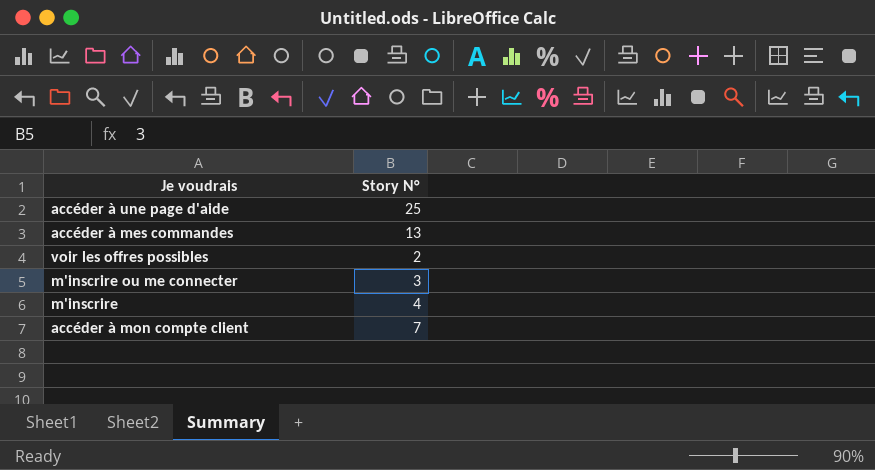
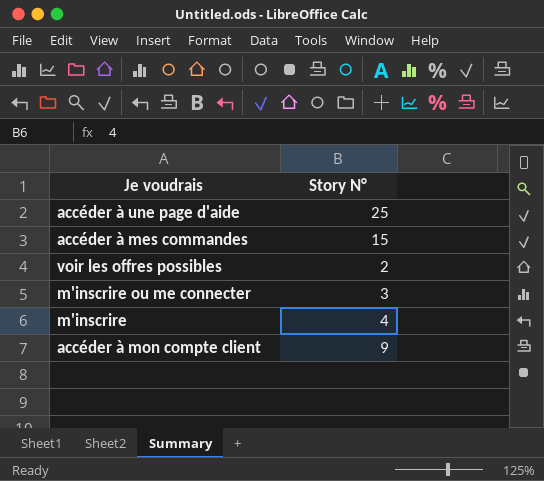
accéder à mes commandes | Story N°: 13 -> 15
accéder à mon compte client | Story N°: 7 -> 9

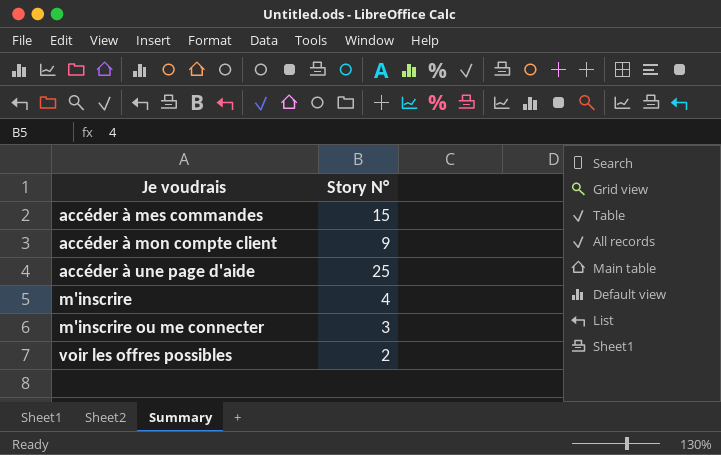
row order: none -> Je voudrais ascending

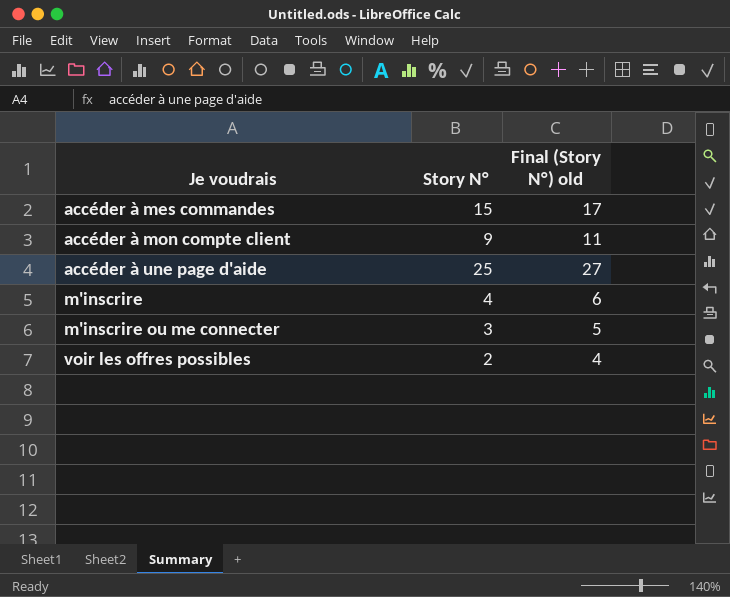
column Final (Story N°) old | formula: none -> [Story N°] + 2

